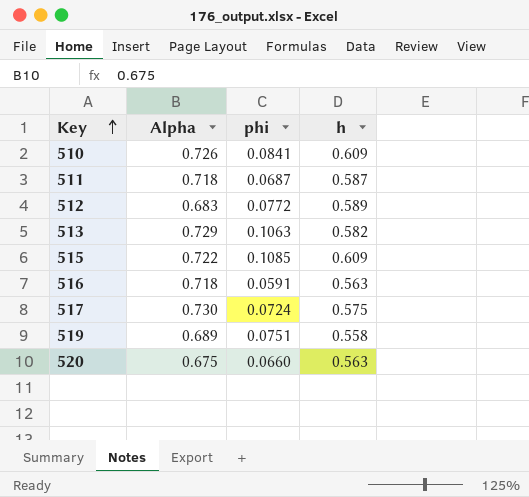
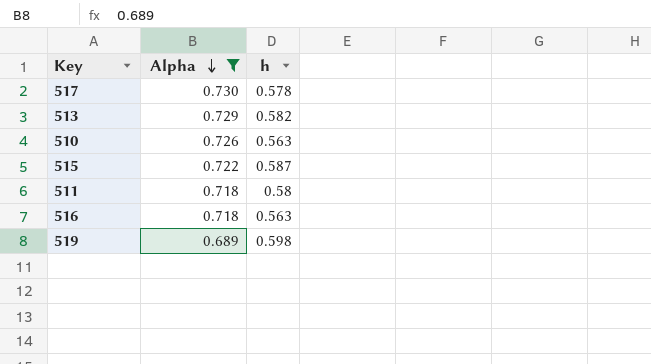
filter: none -> Alpha >= 0.689
row order: Key ascending -> Alpha descending
column phi | position: 3 -> none
517 | h: 0.575 -> 0.578
510 | h: 0.609 -> 0.563
515 | h: 0.609 -> 0.587
511 | h: 0.587 -> 0.58
519 | h: 0.558 -> 0.598

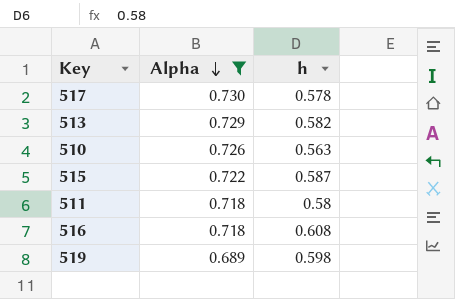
516 | h: 0.563 -> 0.608

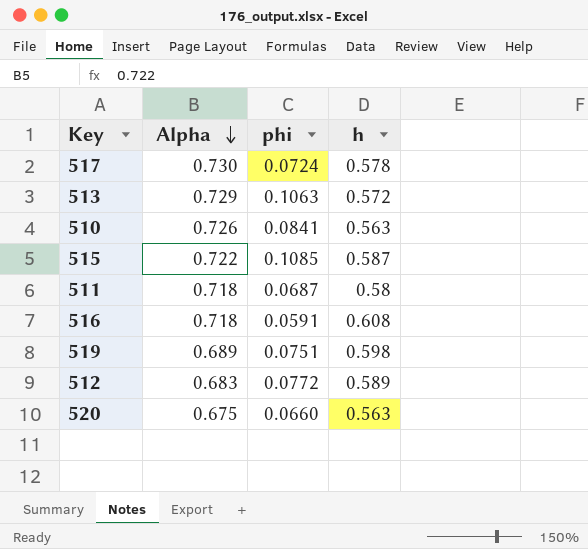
filter: Alpha >= 0.689 -> none
column phi | position: none -> 3
513 | h: 0.582 -> 0.572

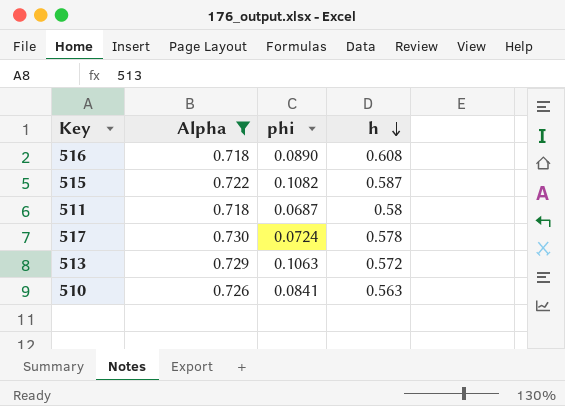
filter: none -> Alpha >= 0.718
row order: Alpha descending -> h descending
516 | phi: 0.0591 -> 0.0890
515 | phi: 0.1085 -> 0.1082

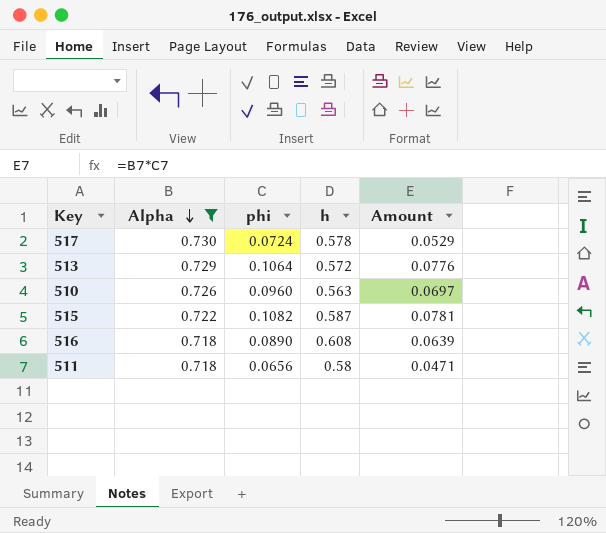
row order: h descending -> Alpha descending
column Amount | formula: none -> [Alpha] * [phi]
513 | phi: 0.1063 -> 0.1064
510 | phi: 0.0841 -> 0.0960
511 | phi: 0.0687 -> 0.0656

